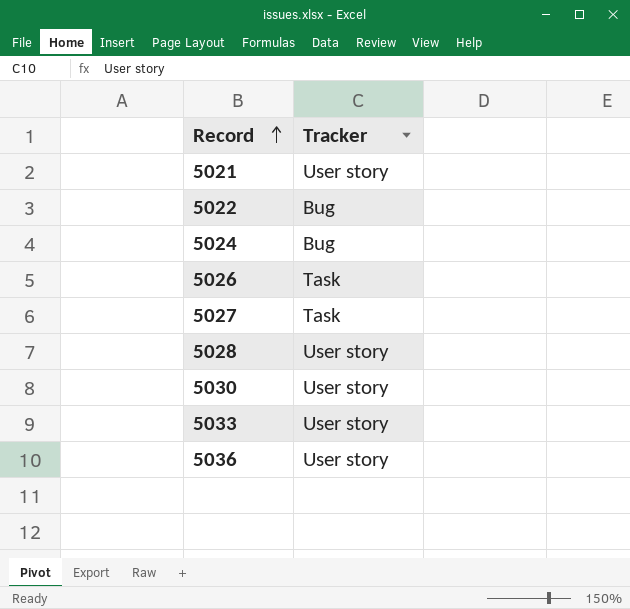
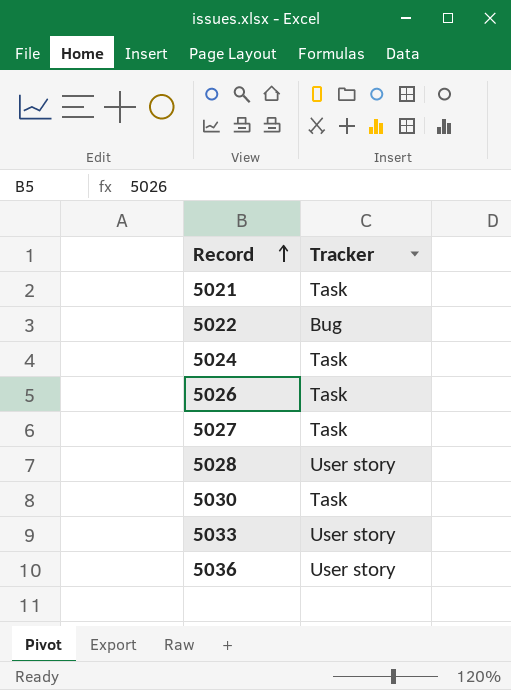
5021 | Tracker: User story -> Task
5024 | Tracker: Bug -> Task
5030 | Tracker: User story -> Task

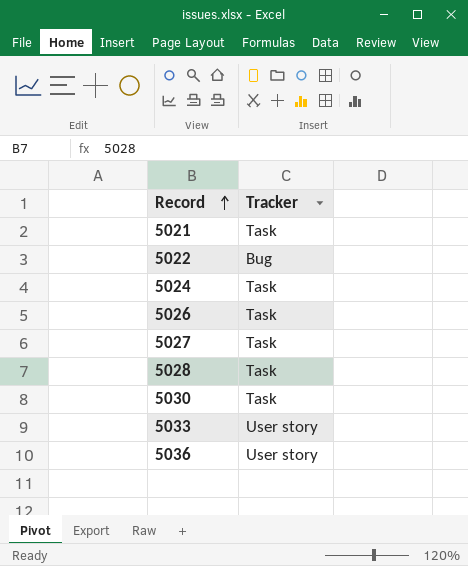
5028 | Tracker: User story -> Task

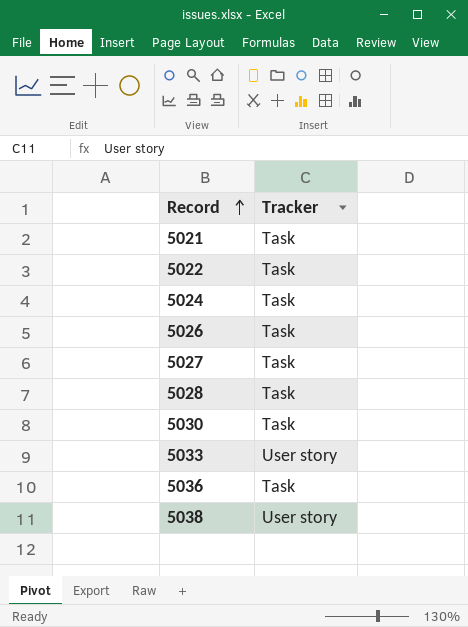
5022 | Tracker: Bug -> Task
5036 | Tracker: User story -> Task
row 5038: none -> User story

